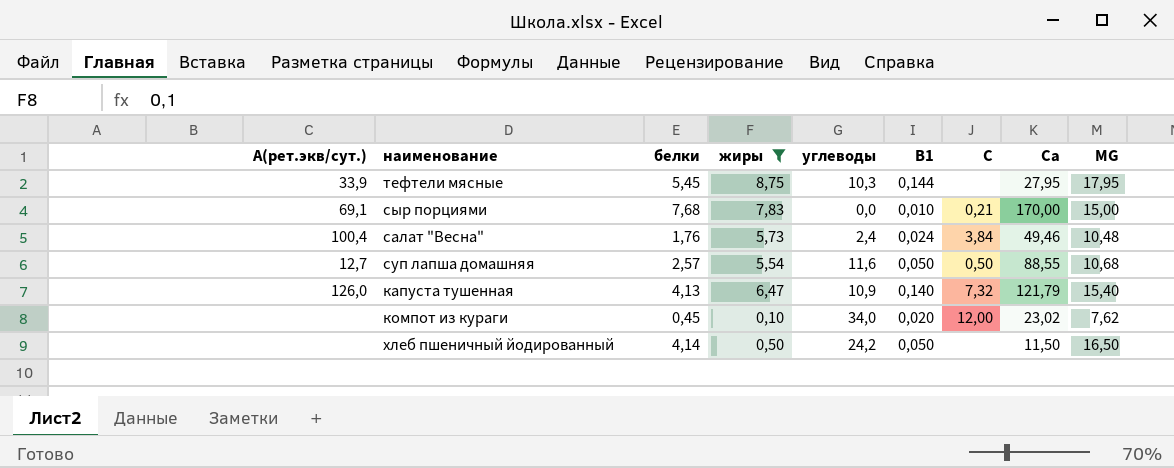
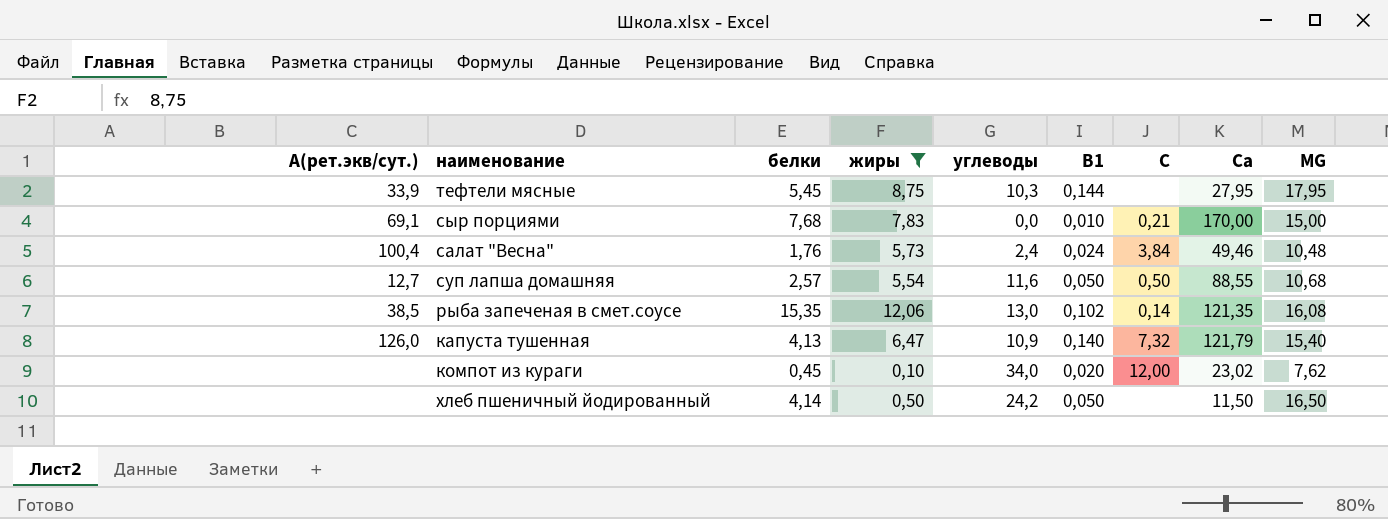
row рыба запеченая в смет.соусе: none -> 38,5 | 15,35 | 12,06 | 13,0 | 0,102 | 0,14 | 121,35 | 16,08

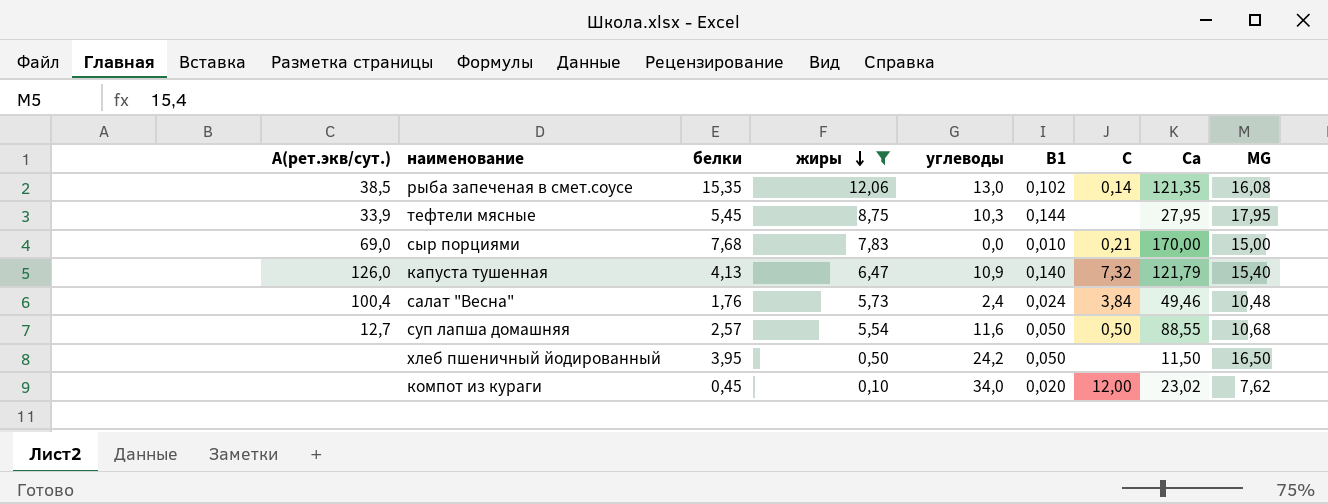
row order: none -> жиры descending
сыр порциями | А(рет.экв/сут.): 69,1 -> 69,0
хлеб пшеничный йодированный | белки: 4,14 -> 3,95

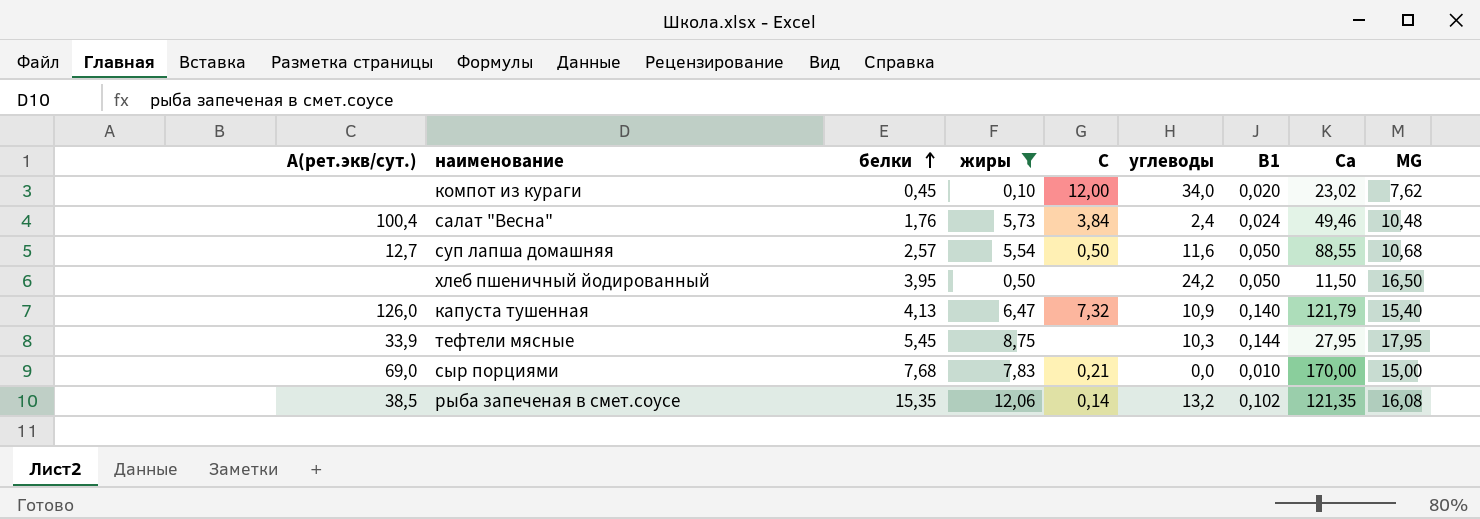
row order: жиры descending -> белки ascending
column С | position: 7 -> 5
рыба запеченая в смет.соусе | углеводы: 13,0 -> 13,2

